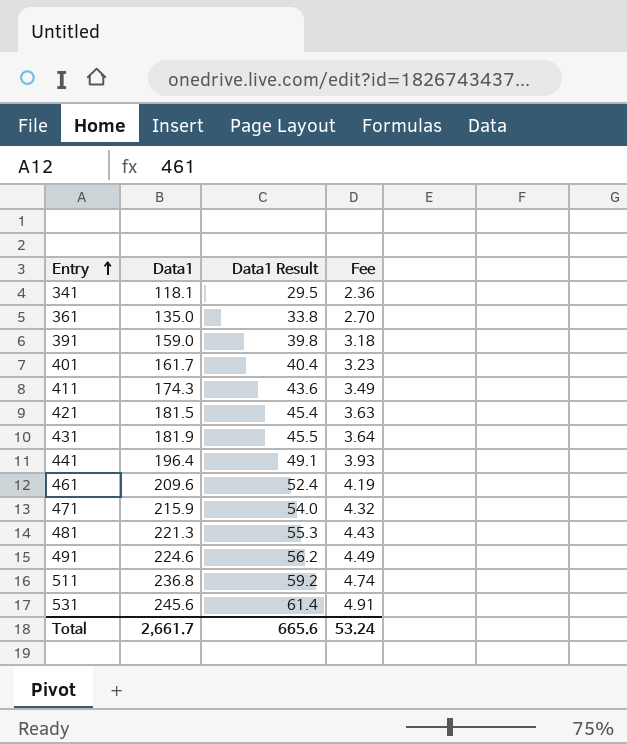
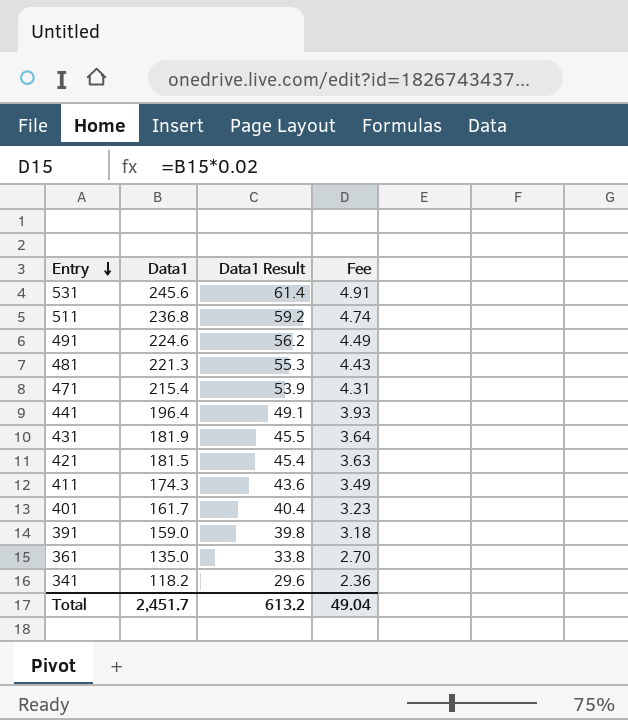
row order: Entry ascending -> Entry descending
row 461: 209.6 | 52.4 | 4.19 -> none
471 | Data1: 215.9 -> 215.4
471 | Data1 Result: 54.0 -> 53.9
471 | Fee: 4.32 -> 4.31
341 | Data1: 118.1 -> 118.2
341 | Data1 Result: 29.5 -> 29.6
Total | Data1: 2,661.7 -> 2,451.7
Total | Data1 Result: 665.6 -> 613.2
Total | Fee: 53.24 -> 49.04

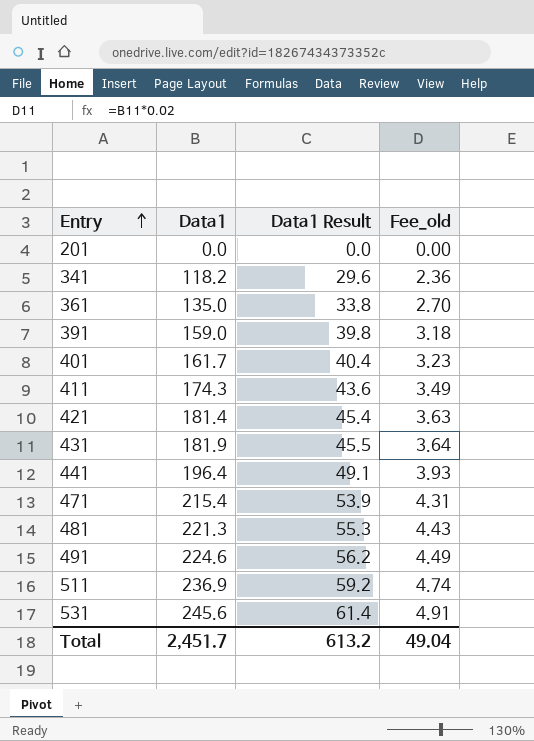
row order: Entry descending -> Entry ascending
column name: Fee -> Fee_old
row 201: none -> 0.0 | 0.0 | 0.00
421 | Data1: 181.5 -> 181.4
511 | Data1: 236.8 -> 236.9

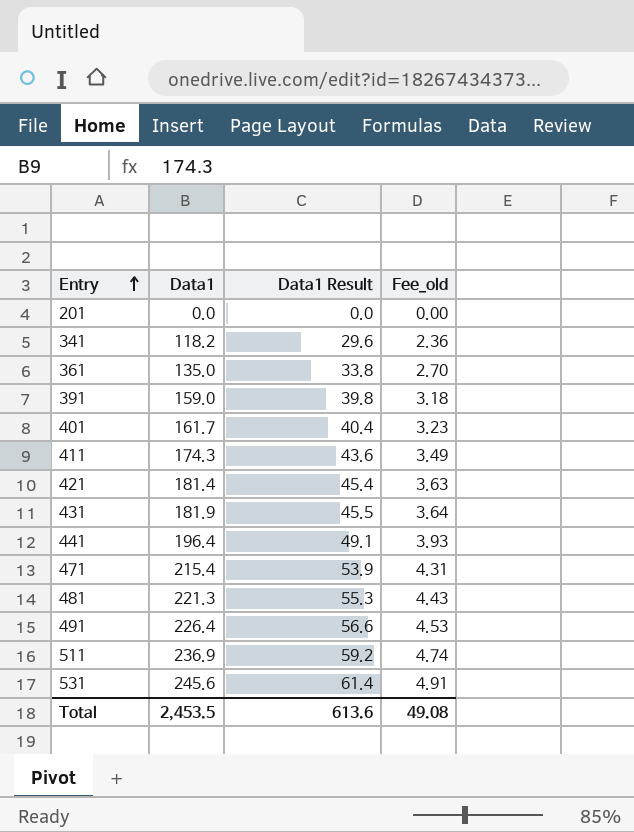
491 | Data1: 224.6 -> 226.4
491 | Data1 Result: 56.2 -> 56.6
491 | Fee_old: 4.49 -> 4.53
Total | Data1: 2,451.7 -> 2,453.5
Total | Data1 Result: 613.2 -> 613.6
Total | Fee_old: 49.04 -> 49.08

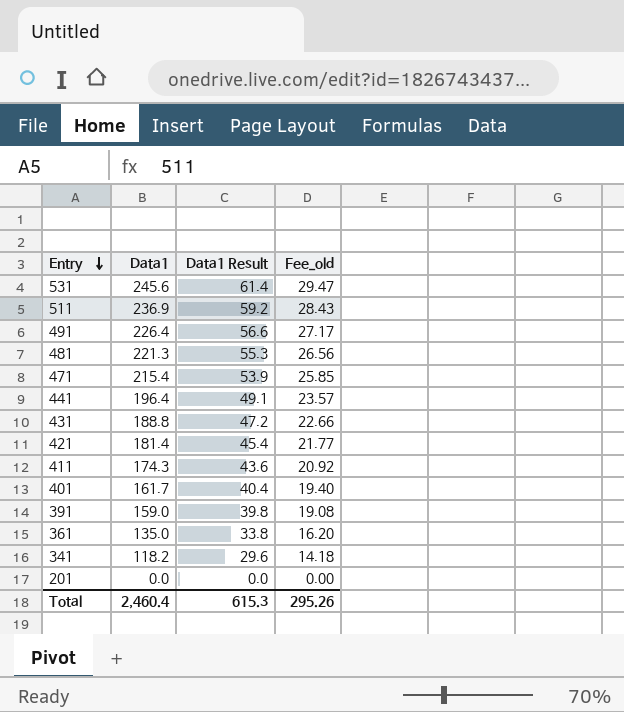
row order: Entry ascending -> Entry descending
column Fee_old | formula: [Data1] * 0.02 -> [Data1] * 0.12
431 | Data1: 181.9 -> 188.8
431 | Data1 Result: 45.5 -> 47.2
Total | Data1: 2,453.5 -> 2,460.4
Total | Data1 Result: 613.6 -> 615.3
Total | Fee_old: 49.08 -> 295.26

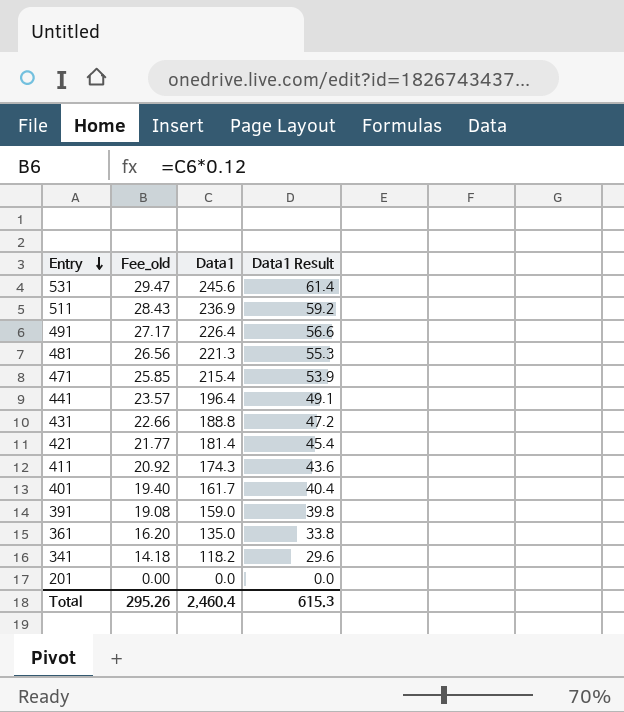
column Fee_old | position: 4 -> 2

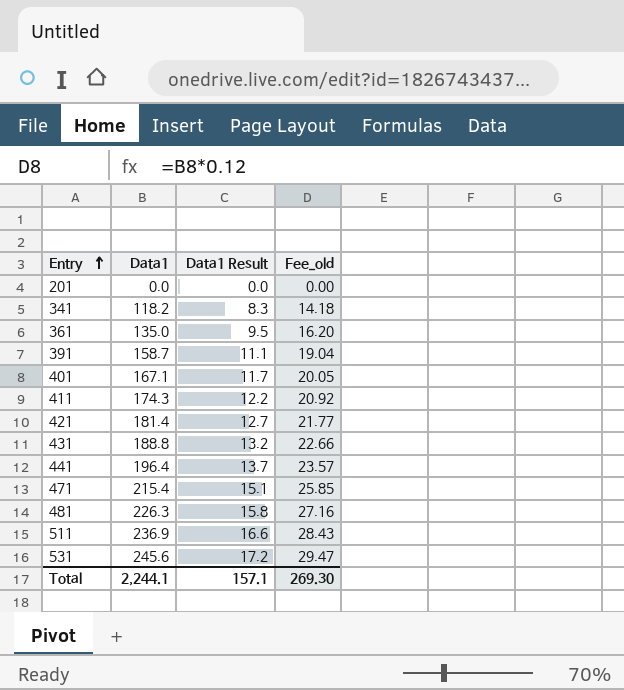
row order: Entry descending -> Entry ascending
column Data1 Result | formula: [Data1] * 0.25 -> [Data1] * 0.07
column Fee_old | position: 2 -> 4
row 491: 27.17 | 226.4 | 56.6 -> none
391 | Data1: 159.0 -> 158.7
391 | Fee_old: 19.08 -> 19.04
401 | Data1: 161.7 -> 167.1
401 | Fee_old: 19.40 -> 20.05
481 | Data1: 221.3 -> 226.3
481 | Fee_old: 26.56 -> 27.16
Total | Data1: 2,460.4 -> 2,244.1
Total | Data1 Result: 615.3 -> 157.1
Total | Fee_old: 295.26 -> 269.30

